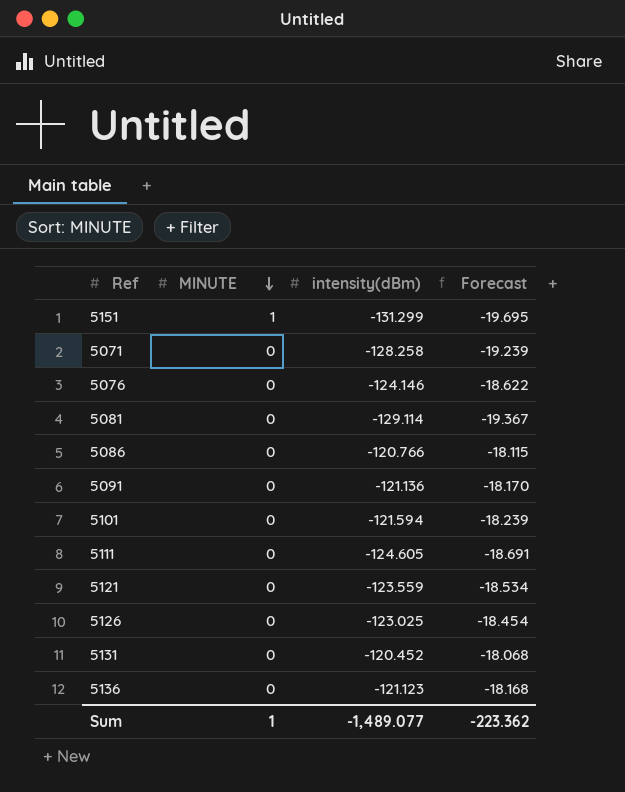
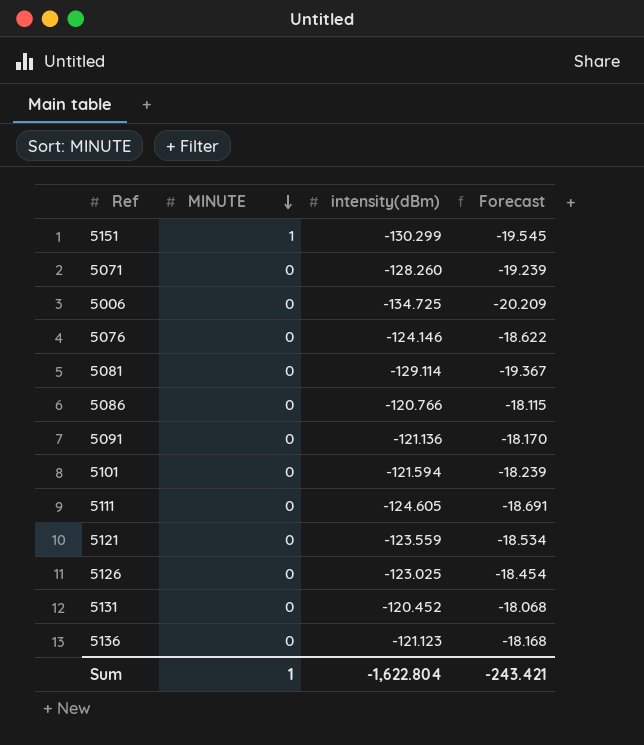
5151 | intensity(dBm): -131.299 -> -130.299
5151 | Forecast: -19.695 -> -19.545
5071 | intensity(dBm): -128.258 -> -128.260
row 5006: none -> 0 | -134.725 | -20.209
Sum | intensity(dBm): -1,489.077 -> -1,622.804
Sum | Forecast: -223.362 -> -243.421

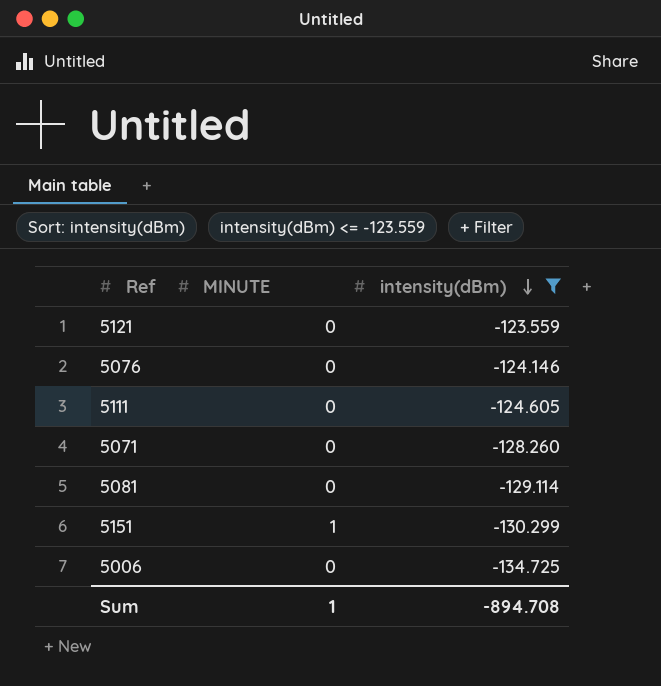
filter: none -> intensity(dBm) <= -123.559
row order: MINUTE descending -> intensity(dBm) descending
column Forecast | formula: [intensity(dBm)] * 0.15 -> none
Sum | intensity(dBm): -1,622.804 -> -894.708

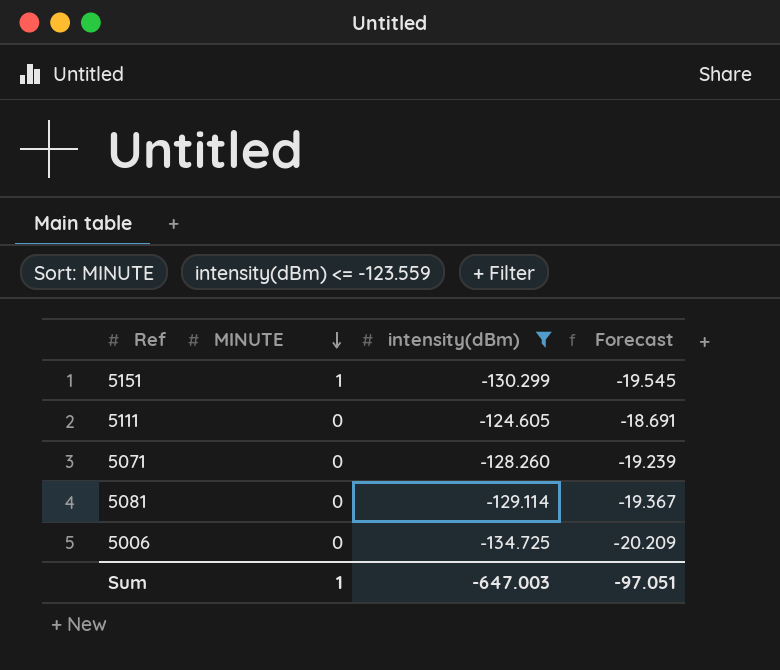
row order: intensity(dBm) descending -> MINUTE descending
column Forecast | formula: none -> [intensity(dBm)] * 0.15
row 5121: 0 | -123.559 -> none
row 5076: 0 | -124.146 -> none
Sum | intensity(dBm): -894.708 -> -647.003

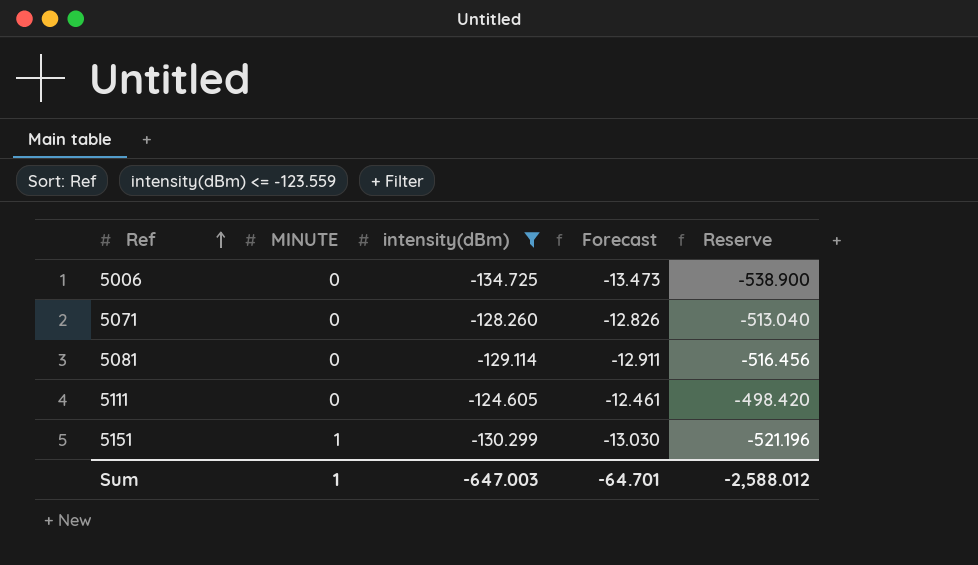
row order: MINUTE descending -> Ref ascending
column Forecast | formula: [intensity(dBm)] * 0.15 -> [intensity(dBm)] * 0.1
column Reserve | formula: none -> [intensity(dBm)] * 4
Sum | Forecast: -97.051 -> -64.701

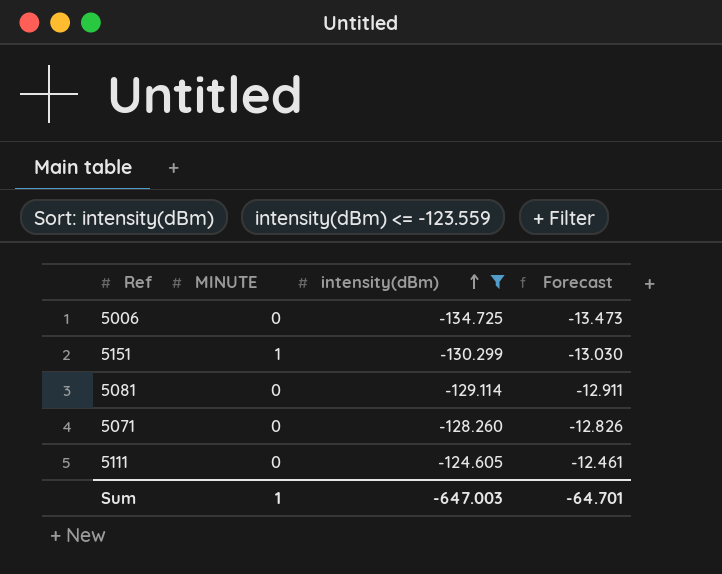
row order: Ref ascending -> intensity(dBm) ascending
column Reserve | formula: [intensity(dBm)] * 4 -> none

